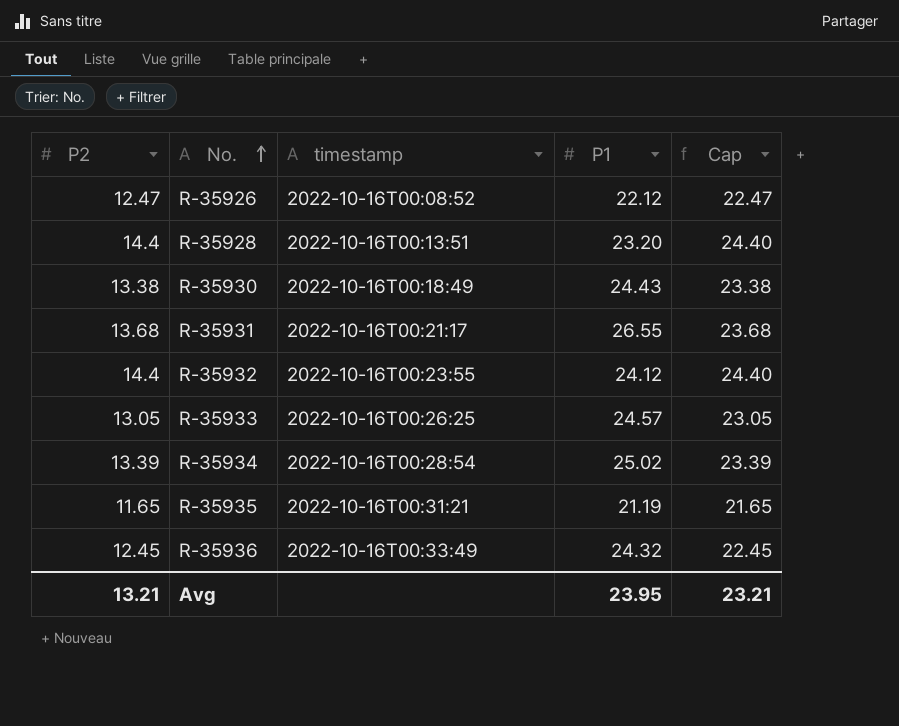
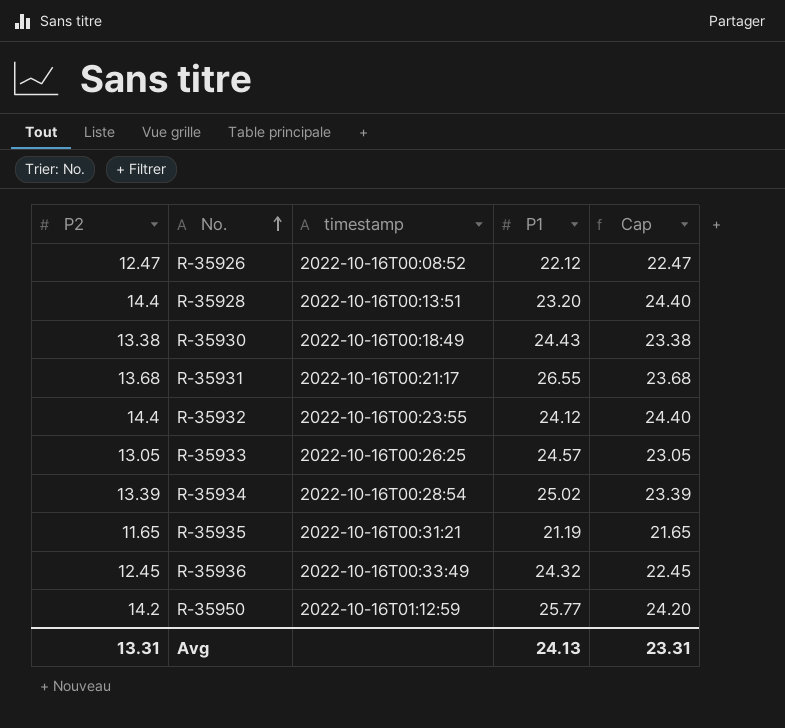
row R-35950: none -> 14.2 | 2022-10-16T01:12:59 | 25.77 | 24.20
Avg | P2: 13.21 -> 13.31
Avg | P1: 23.95 -> 24.13
Avg | Cap: 23.21 -> 23.31

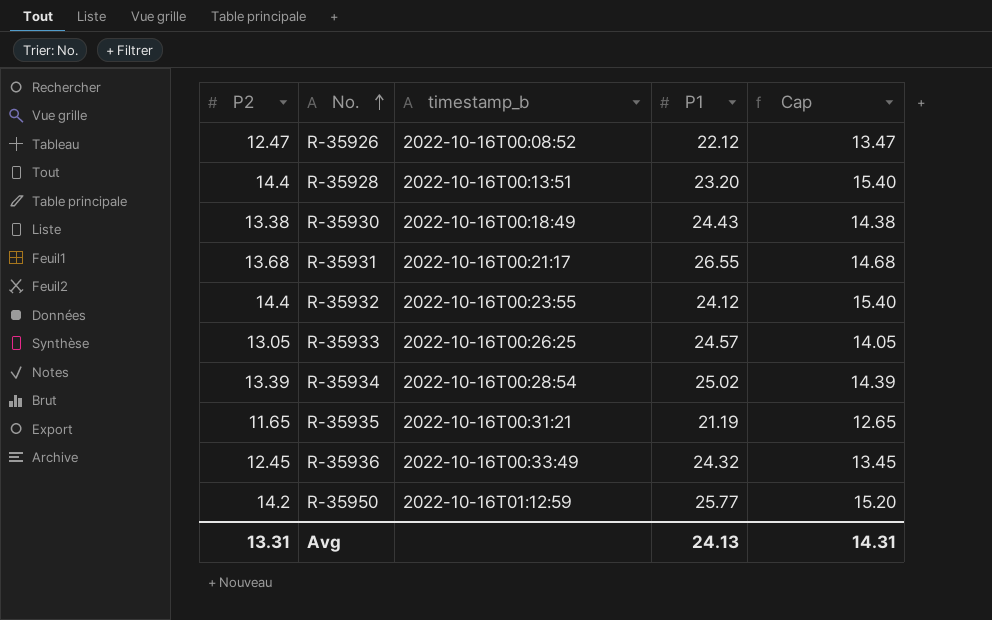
column name: timestamp -> timestamp_b
column Cap | formula: [P2] + 10 -> [P2] + 1
Avg | Cap: 23.31 -> 14.31

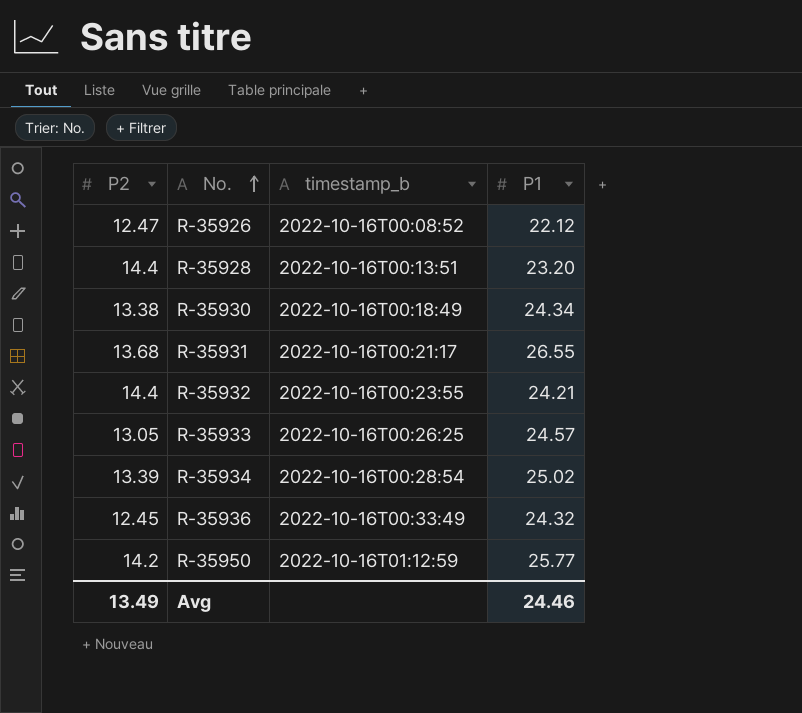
column Cap | formula: [P2] + 1 -> none
row R-35935: 11.65 | 2022-10-16T00:31:21 | 21.19 | 12.65 -> none
R-35930 | P1: 24.43 -> 24.34
R-35932 | P1: 24.12 -> 24.21
Avg | P2: 13.31 -> 13.49
Avg | P1: 24.13 -> 24.46

